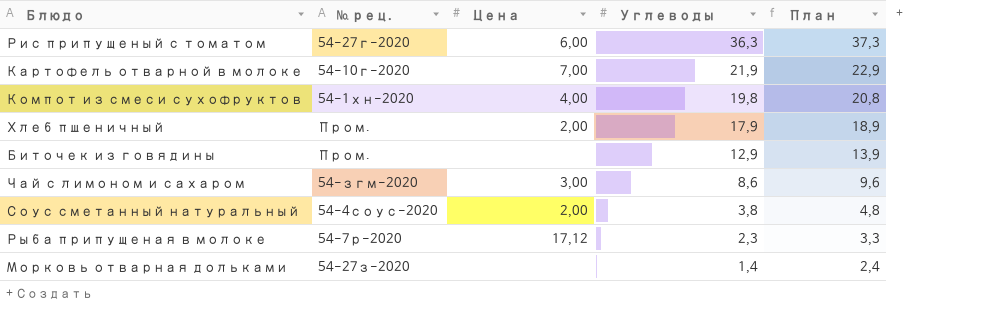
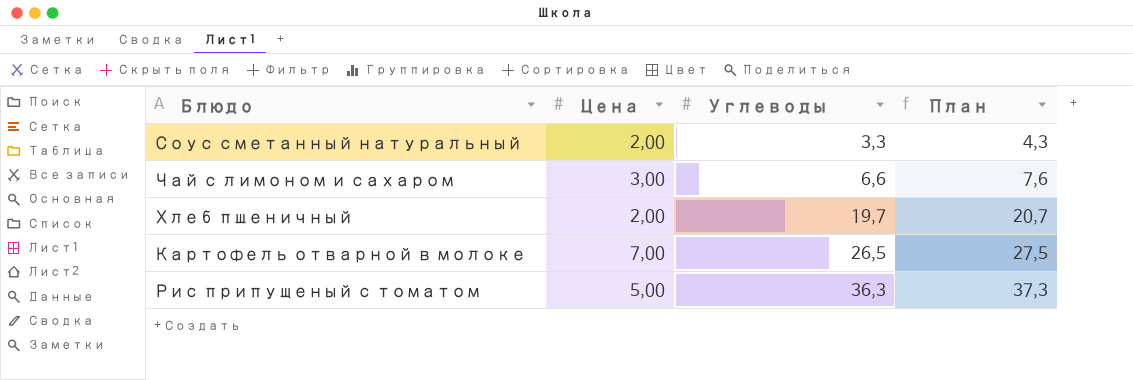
row order: Углеводы descending -> Углеводы ascending
column № рец. | position: 2 -> none
row Компот из смеси сухофруктов: 54-1хн-2020 | 4,00 | 19,8 | 20,8 -> none
row Биточек из говядины: Пром. | none | 12,9 | 13,9 -> none
row Рыба припущеная в молоке: 54-7р-2020 | 17,12 | 2,3 | 3,3 -> none
row Морковь отварная дольками: 54-27з-2020 | none | 1,4 | 2,4 -> none
Соус сметанный натуральный | Углеводы: 3,8 -> 3,3
Соус сметанный натуральный | План: 4,8 -> 4,3
Чай с лимоном и сахаром | Углеводы: 8,6 -> 6,6
Чай с лимоном и сахаром | План: 9,6 -> 7,6
Хлеб пшеничный | Углеводы: 17,9 -> 19,7
Хлеб пшеничный | План: 18,9 -> 20,7
Картофель отварной в молоке | Углеводы: 21,9 -> 26,5
Картофель отварной в молоке | План: 22,9 -> 27,5
Рис припущеный с томатом | Цена: 6,00 -> 5,00

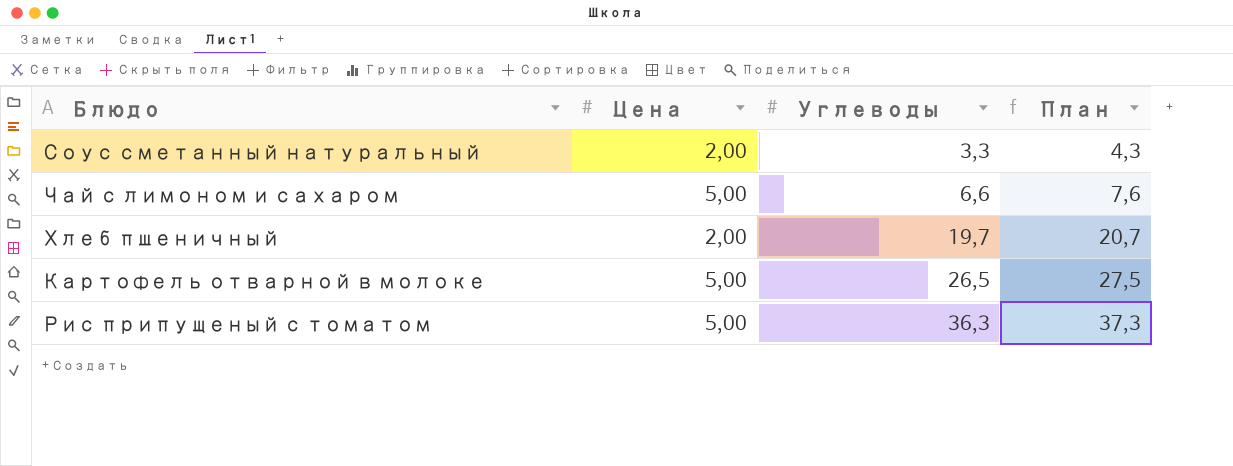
Чай с лимоном и сахаром | Цена: 3,00 -> 5,00
Картофель отварной в молоке | Цена: 7,00 -> 5,00

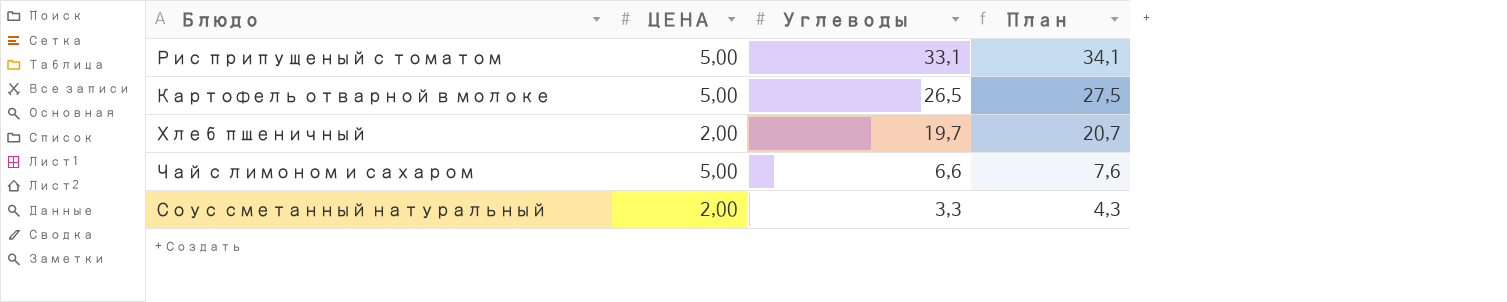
row order: Углеводы ascending -> Углеводы descending
column name: Цена -> ЦЕНА
Рис припущеный с томатом | Углеводы: 36,3 -> 33,1
Рис припущеный с томатом | План: 37,3 -> 34,1

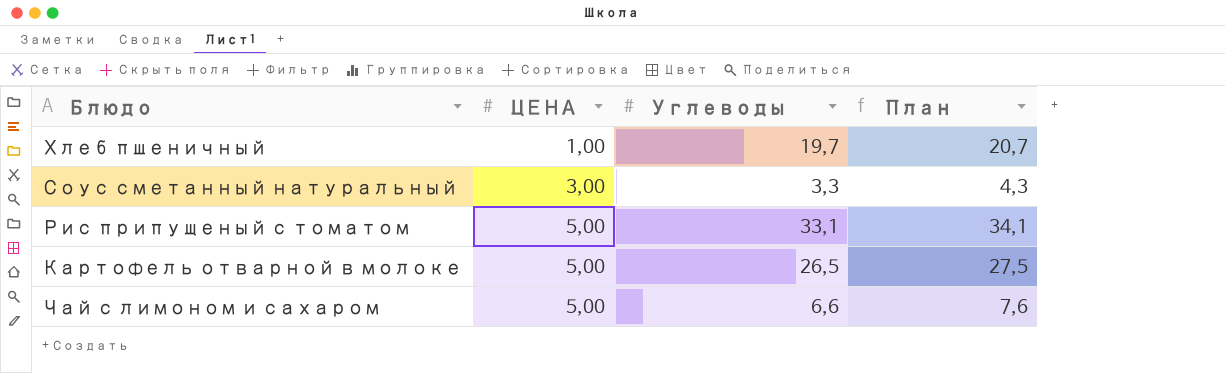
row order: Углеводы descending -> ЦЕНА ascending
Хлеб пшеничный | ЦЕНА: 2,00 -> 1,00
Соус сметанный натуральный | ЦЕНА: 2,00 -> 3,00

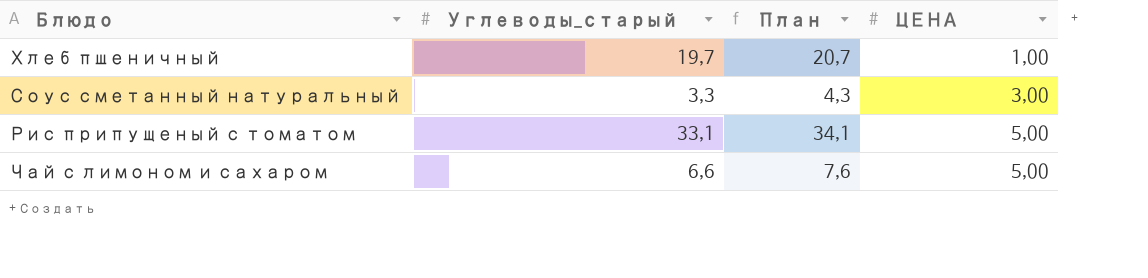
column name: Углеводы -> Углеводы_старый
column ЦЕНА | position: 2 -> 4
row Картофель отварной в молоке: 5,00 | 26,5 | 27,5 -> none

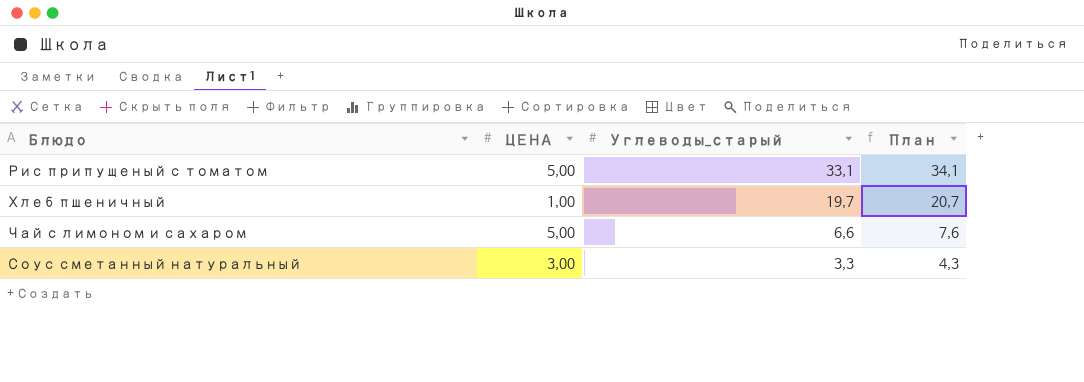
row order: ЦЕНА ascending -> Углеводы_старый descending
column ЦЕНА | position: 4 -> 2

